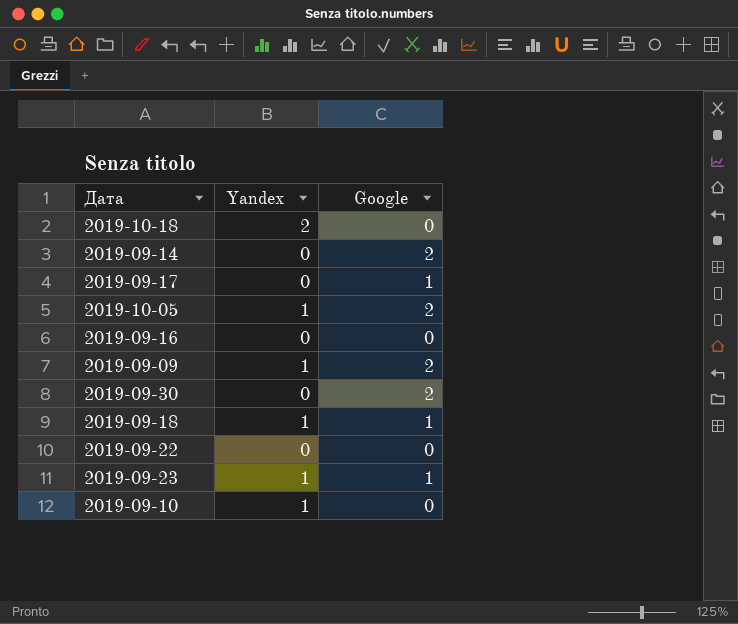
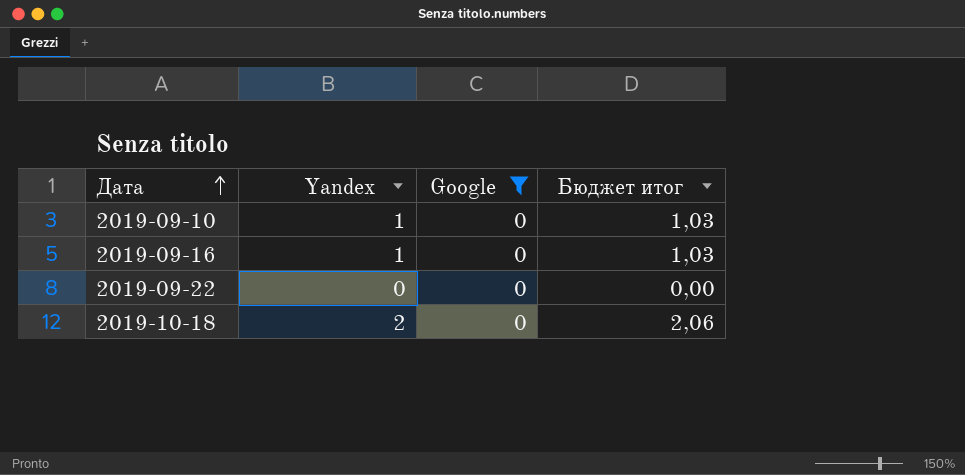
filter: none -> Google = 0
row order: none -> Дата ascending
column Бюджет итог | formula: none -> [Yandex] * 1,03
2019-09-16 | Yandex: 0 -> 1

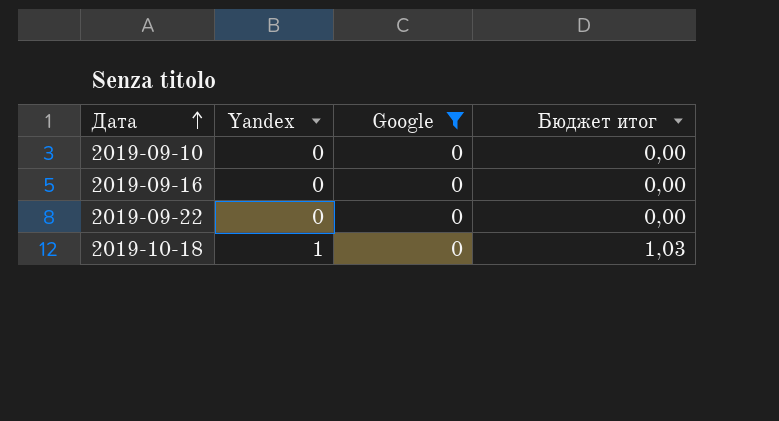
2019-09-10 | Yandex: 1 -> 0
2019-09-10 | Бюджет итог: 1,03 -> 0,00
2019-09-16 | Yandex: 1 -> 0
2019-09-16 | Бюджет итог: 1,03 -> 0,00
2019-10-18 | Yandex: 2 -> 1
2019-10-18 | Бюджет итог: 2,06 -> 1,03

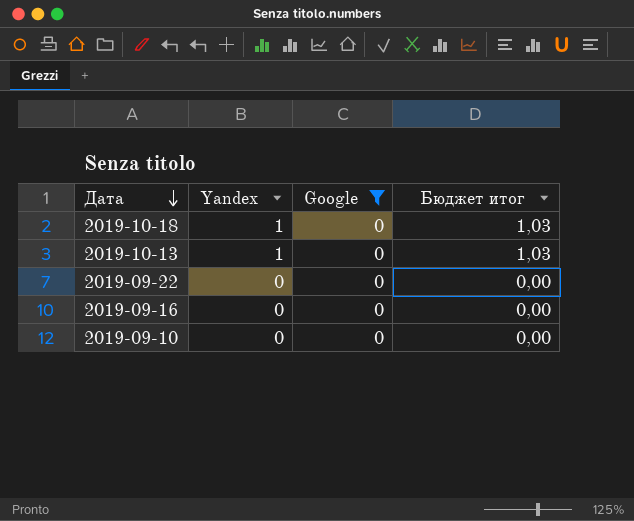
row order: Дата ascending -> Дата descending
row 2019-10-13: none -> 1 | 0 | 1,03

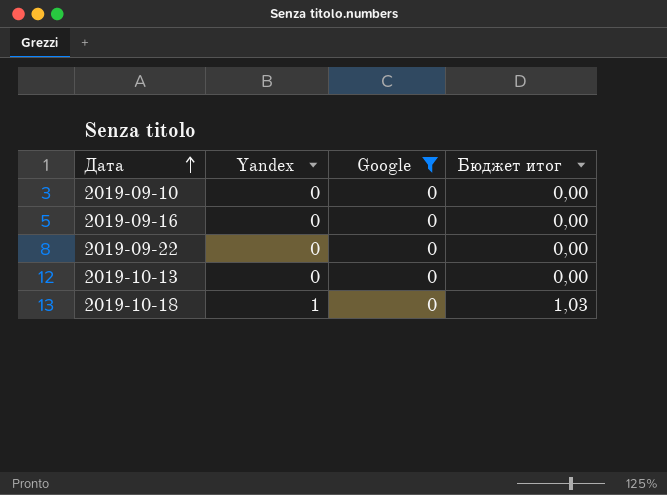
row order: Дата descending -> Дата ascending
2019-10-13 | Yandex: 1 -> 0
2019-10-13 | Бюджет итог: 1,03 -> 0,00

